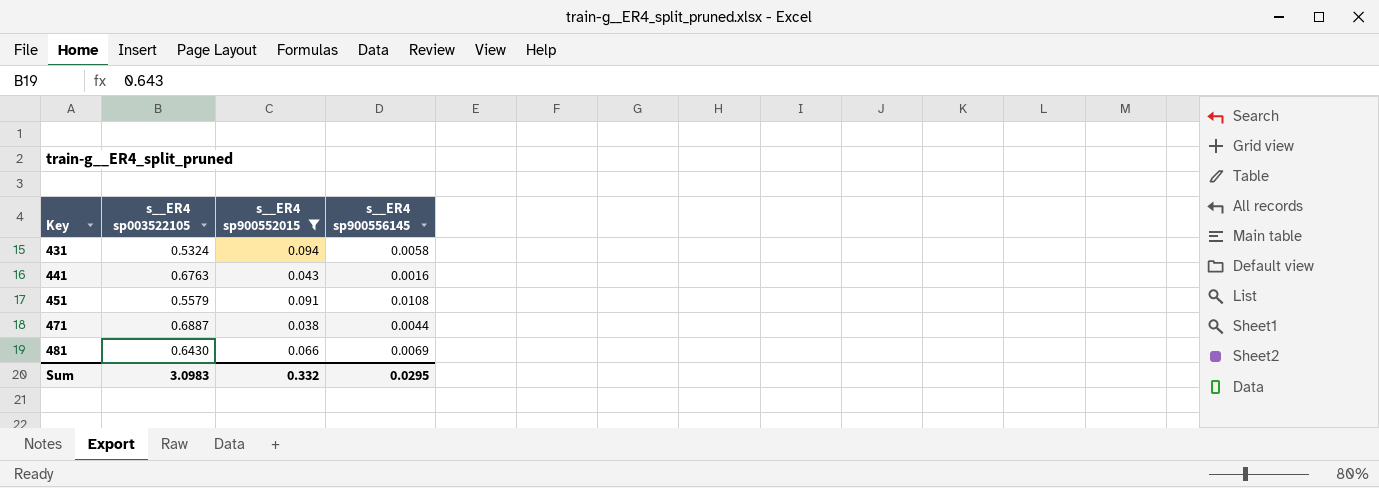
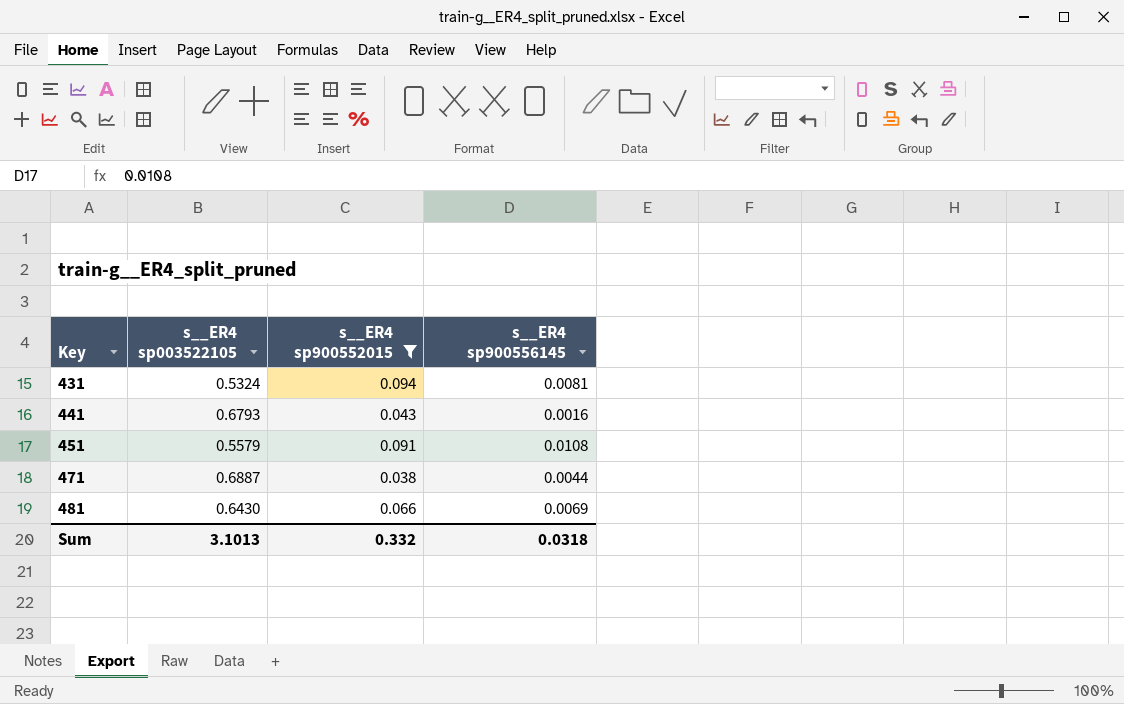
431 | s__ER4 sp900556145: 0.0058 -> 0.0081
441 | s__ER4 sp003522105: 0.6763 -> 0.6793
Sum | s__ER4 sp003522105: 3.0983 -> 3.1013
Sum | s__ER4 sp900556145: 0.0295 -> 0.0318

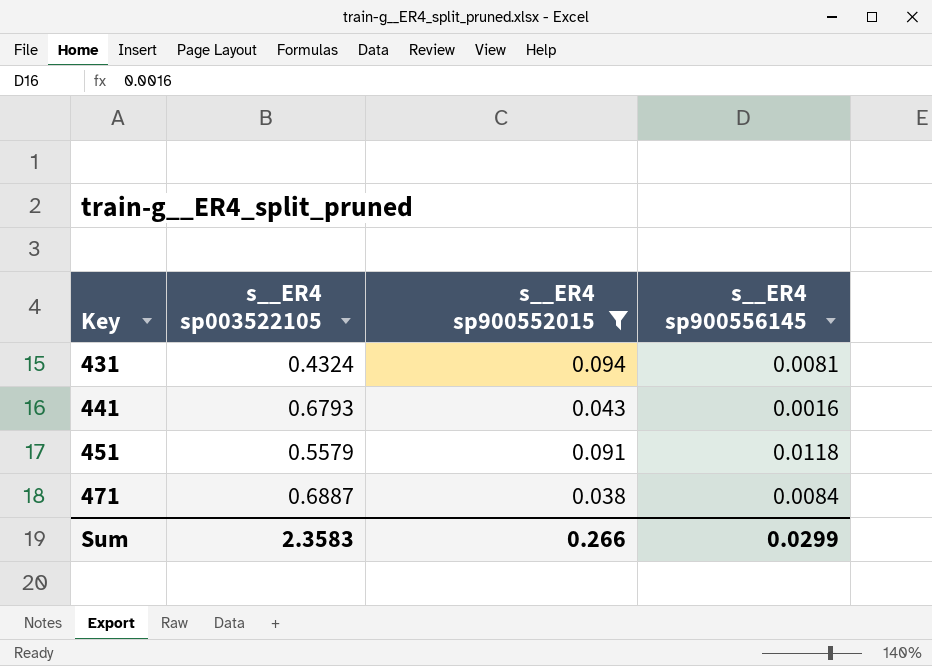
row 481: 0.6430 | 0.066 | 0.0069 -> none
431 | s__ER4 sp003522105: 0.5324 -> 0.4324
451 | s__ER4 sp900556145: 0.0108 -> 0.0118
471 | s__ER4 sp900556145: 0.0044 -> 0.0084
Sum | s__ER4 sp003522105: 3.1013 -> 2.3583
Sum | s__ER4 sp900552015: 0.332 -> 0.266
Sum | s__ER4 sp900556145: 0.0318 -> 0.0299

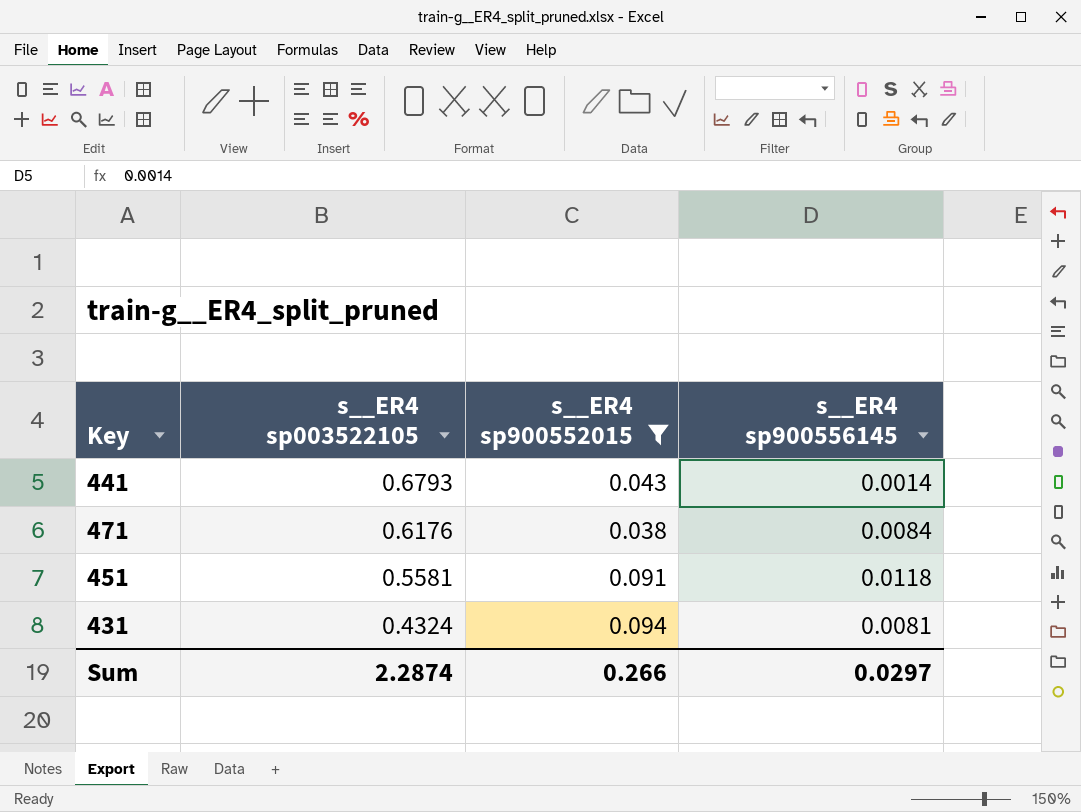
row order: Key ascending -> s__ER4 sp003522105 descending
441 | s__ER4 sp900556145: 0.0016 -> 0.0014
471 | s__ER4 sp003522105: 0.6887 -> 0.6176
451 | s__ER4 sp003522105: 0.5579 -> 0.5581
Sum | s__ER4 sp003522105: 2.3583 -> 2.2874
Sum | s__ER4 sp900556145: 0.0299 -> 0.0297

